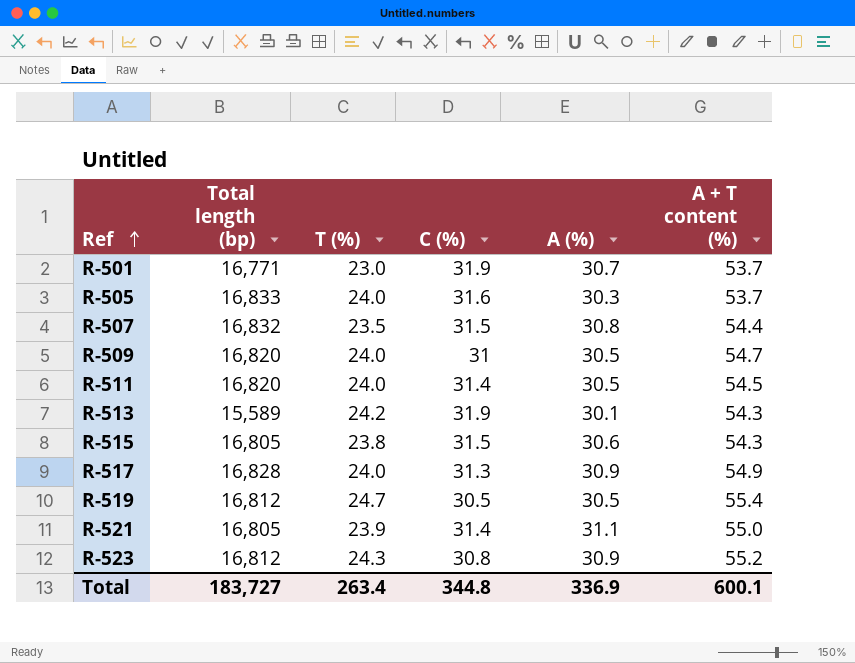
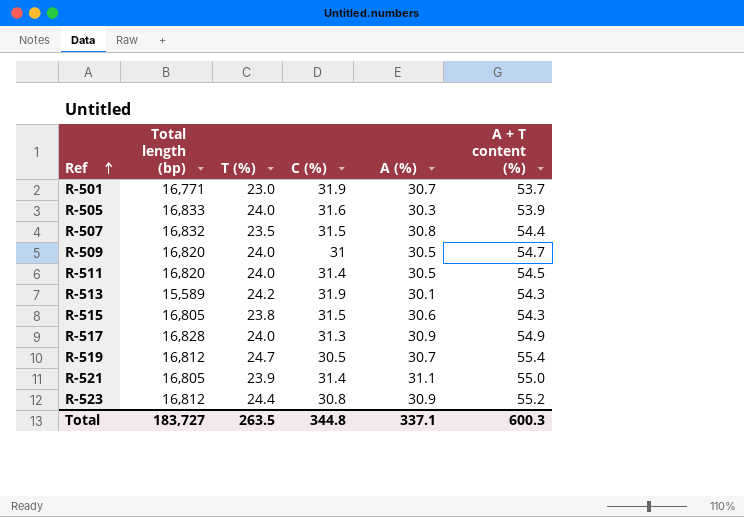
R-505 | A + T content (%): 53.7 -> 53.9
R-519 | A (%): 30.5 -> 30.7
R-523 | T (%): 24.3 -> 24.4
Total | T (%): 263.4 -> 263.5
Total | A (%): 336.9 -> 337.1
Total | A + T content (%): 600.1 -> 600.3

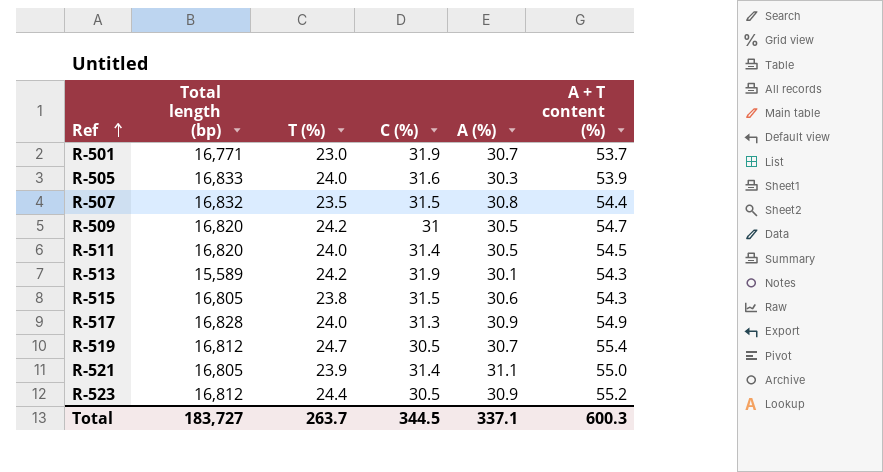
R-509 | T (%): 24.0 -> 24.2
R-523 | C (%): 30.8 -> 30.5
Total | T (%): 263.5 -> 263.7
Total | C (%): 344.8 -> 344.5

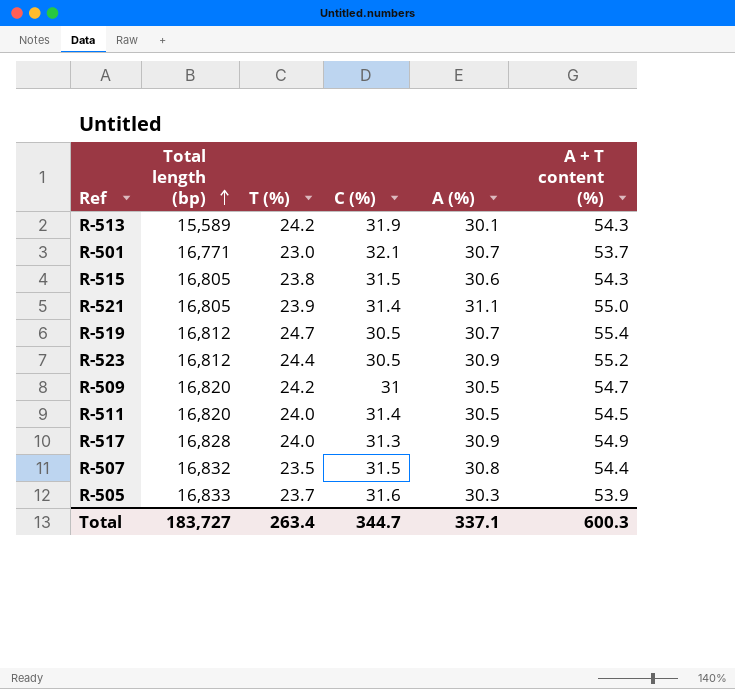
row order: Ref ascending -> Total length (bp) ascending
R-501 | C (%): 31.9 -> 32.1
R-505 | T (%): 24.0 -> 23.7
Total | T (%): 263.7 -> 263.4
Total | C (%): 344.5 -> 344.7

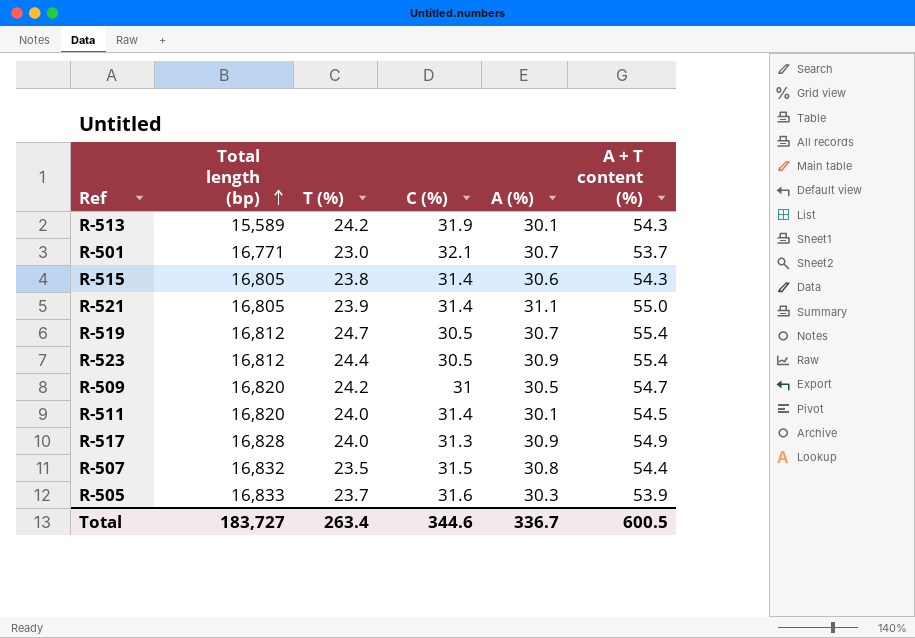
R-515 | C (%): 31.5 -> 31.4
R-523 | A + T content (%): 55.2 -> 55.4
R-511 | A (%): 30.5 -> 30.1
Total | C (%): 344.7 -> 344.6
Total | A (%): 337.1 -> 336.7
Total | A + T content (%): 600.3 -> 600.5

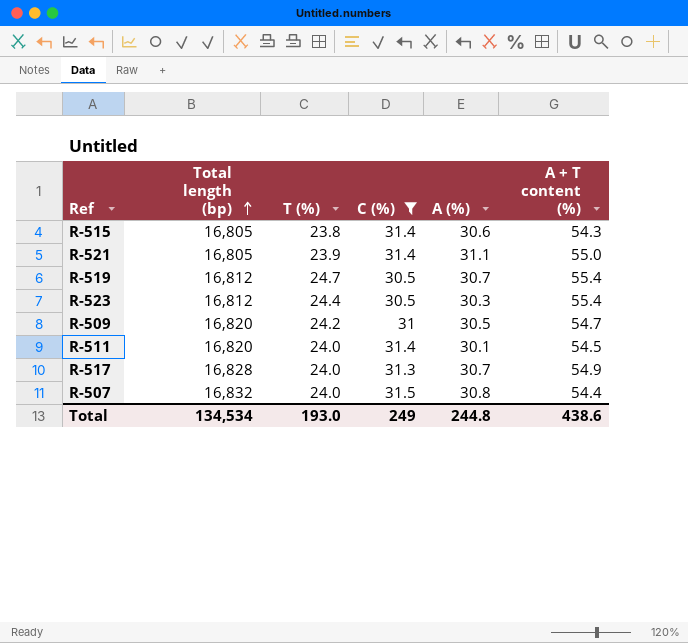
filter: none -> C (%) <= 31.5
R-523 | A (%): 30.9 -> 30.3
R-517 | A (%): 30.9 -> 30.7
R-507 | T (%): 23.5 -> 24.0
Total | Total length (bp): 183,727 -> 134,534
Total | T (%): 263.4 -> 193.0
Total | C (%): 344.6 -> 249
Total | A (%): 336.7 -> 244.8
Total | A + T content (%): 600.5 -> 438.6

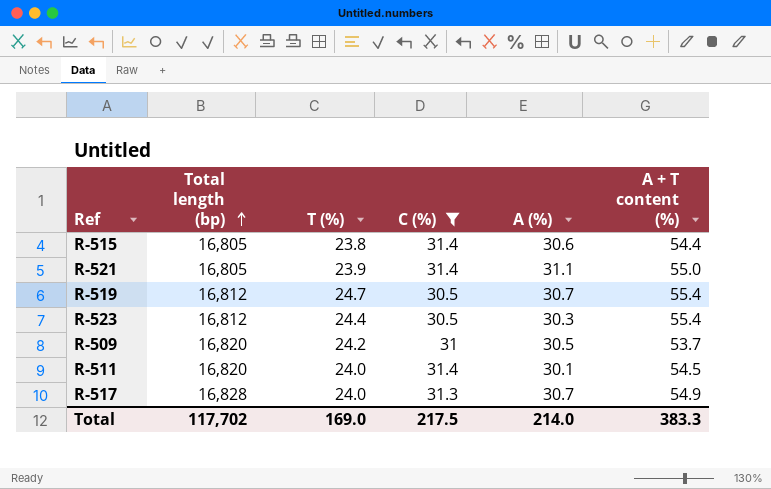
row R-507: 16,832 | 24.0 | 31.5 | 30.8 | 54.4 -> none
R-515 | A + T content (%): 54.3 -> 54.4
R-509 | A + T content (%): 54.7 -> 53.7
Total | Total length (bp): 134,534 -> 117,702
Total | T (%): 193.0 -> 169.0
Total | C (%): 249 -> 217.5
Total | A (%): 244.8 -> 214.0
Total | A + T content (%): 438.6 -> 383.3

